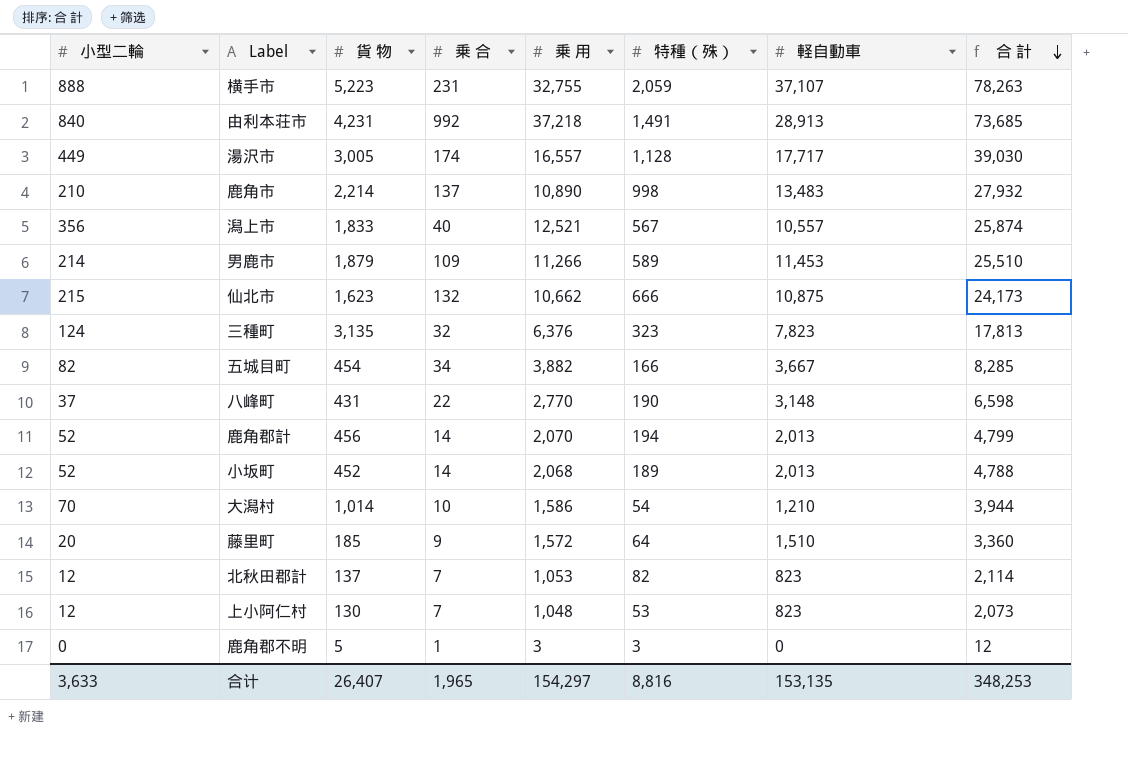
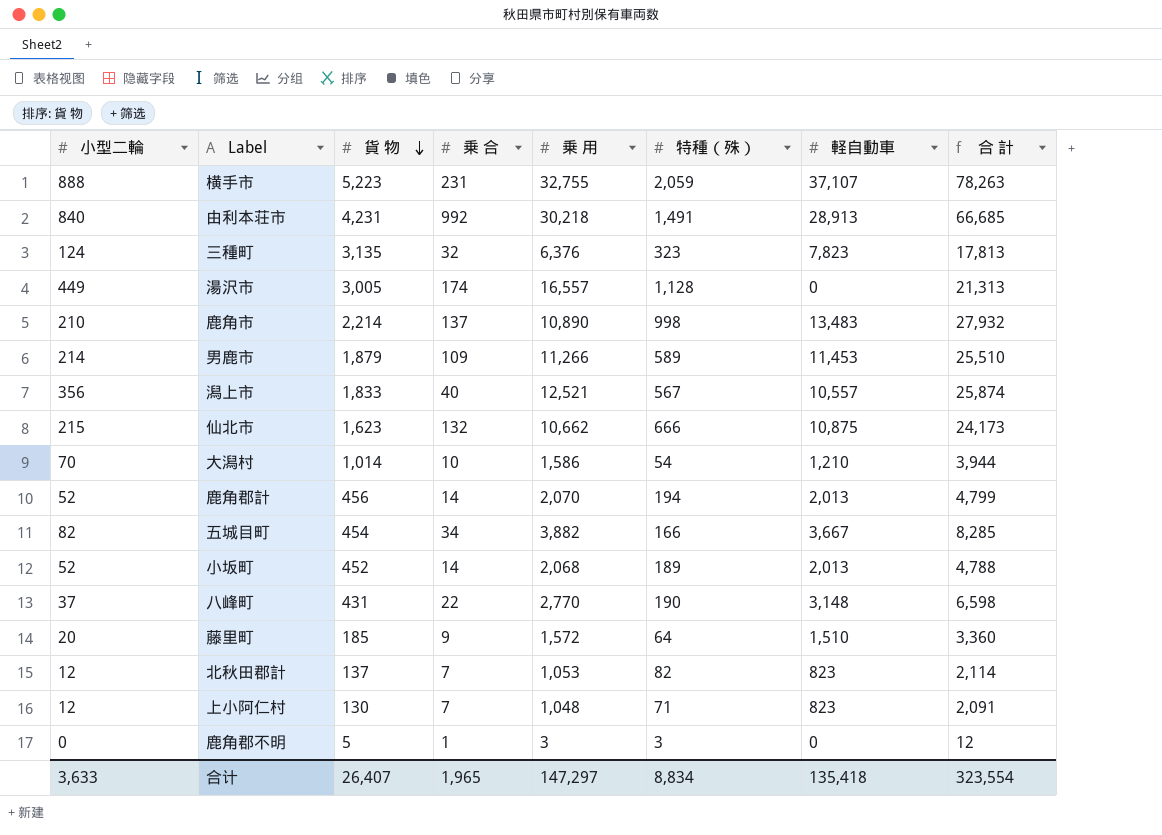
row order: 合 計 descending -> 貨 物 descending
由利本荘市 | 乗 用: 37,218 -> 30,218
由利本荘市 | 合 計: 73,685 -> 66,685
湯沢市 | 軽自動車: 17,717 -> 0
湯沢市 | 合 計: 39,030 -> 21,313
上小阿仁村 | 特種（殊）: 53 -> 71
上小阿仁村 | 合 計: 2,073 -> 2,091
合计 | 乗 用: 154,297 -> 147,297
合计 | 特種（殊）: 8,816 -> 8,834
合计 | 軽自動車: 153,135 -> 135,418
合计 | 合 計: 348,253 -> 323,554

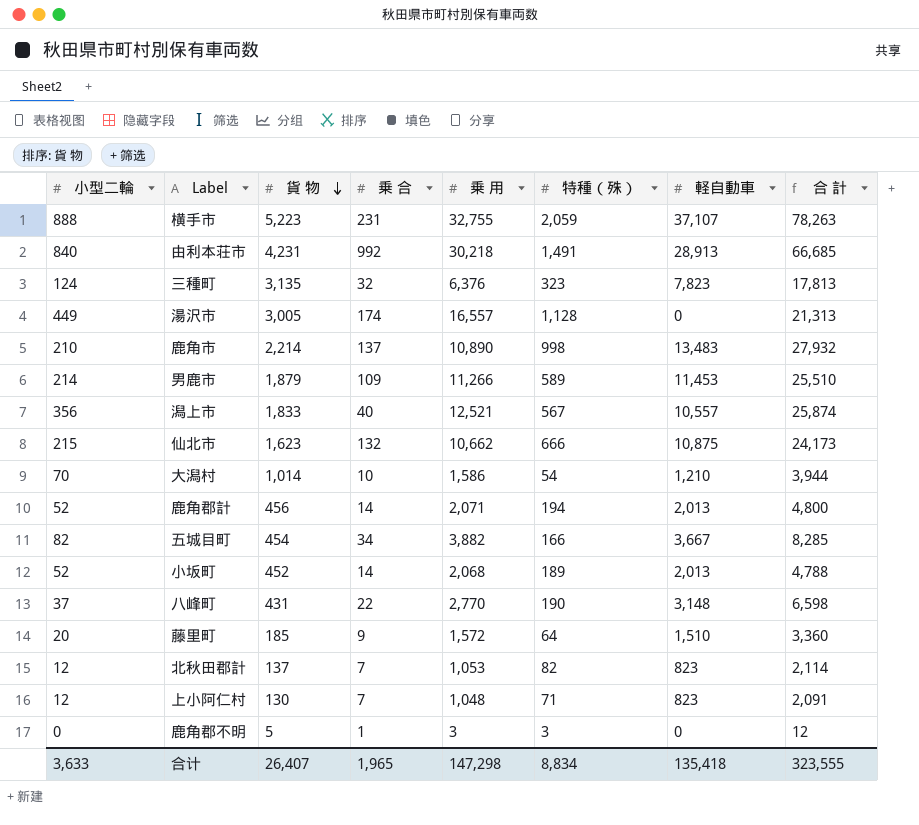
鹿角郡計 | 乗 用: 2,070 -> 2,071
鹿角郡計 | 合 計: 4,799 -> 4,800
合计 | 乗 用: 147,297 -> 147,298
合计 | 合 計: 323,554 -> 323,555

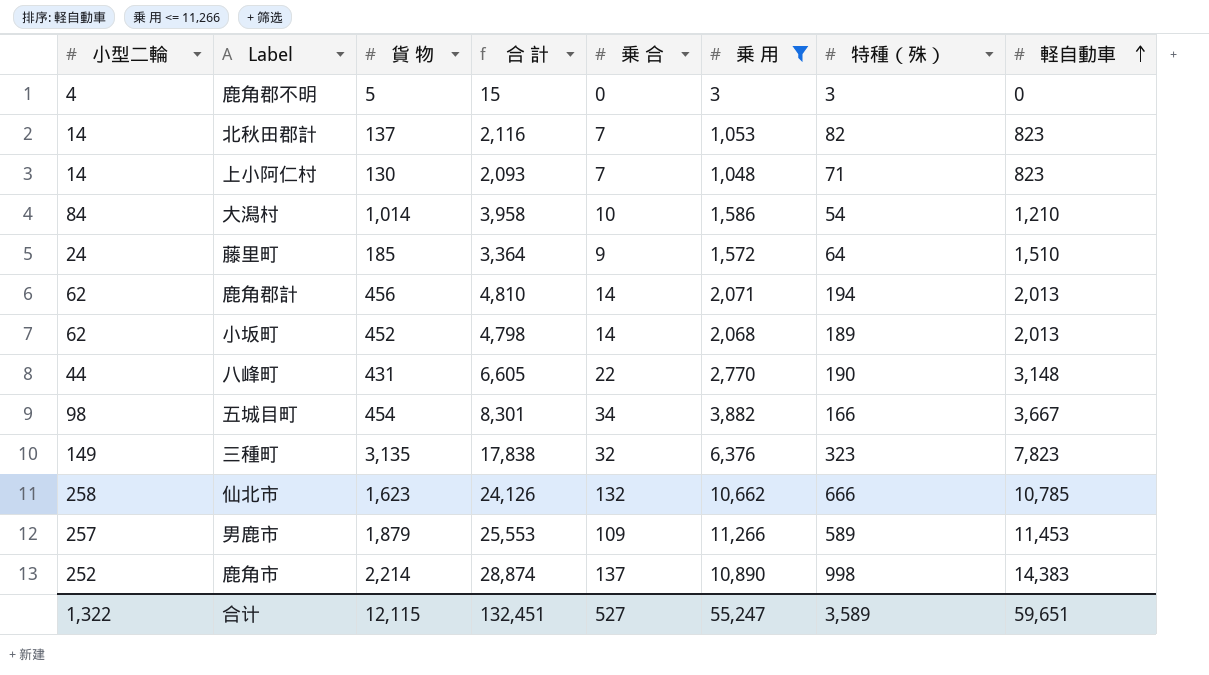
filter: none -> 乗 用 <= 11,266
row order: 貨 物 descending -> 軽自動車 ascending
column 合 計 | position: 8 -> 4
鹿角郡不明 | 小型二輪: 0 -> 4
鹿角郡不明 | 合 計: 12 -> 15
鹿角郡不明 | 乗 合: 1 -> 0
北秋田郡計 | 小型二輪: 12 -> 14
北秋田郡計 | 合 計: 2,114 -> 2,116
上小阿仁村 | 小型二輪: 12 -> 14
上小阿仁村 | 合 計: 2,091 -> 2,093
大潟村 | 小型二輪: 70 -> 84
大潟村 | 合 計: 3,944 -> 3,958
藤里町 | 小型二輪: 20 -> 24
藤里町 | 合 計: 3,360 -> 3,364
鹿角郡計 | 小型二輪: 52 -> 62
鹿角郡計 | 合 計: 4,800 -> 4,810
小坂町 | 小型二輪: 52 -> 62
小坂町 | 合 計: 4,788 -> 4,798
八峰町 | 小型二輪: 37 -> 44
八峰町 | 合 計: 6,598 -> 6,605
五城目町 | 小型二輪: 82 -> 98
五城目町 | 合 計: 8,285 -> 8,301
三種町 | 小型二輪: 124 -> 149
三種町 | 合 計: 17,813 -> 17,838
仙北市 | 小型二輪: 215 -> 258
仙北市 | 合 計: 24,173 -> 24,126
仙北市 | 軽自動車: 10,875 -> 10,785
男鹿市 | 小型二輪: 214 -> 257
男鹿市 | 合 計: 25,510 -> 25,553
鹿角市 | 小型二輪: 210 -> 252
鹿角市 | 合 計: 27,932 -> 28,874
鹿角市 | 軽自動車: 13,483 -> 14,383
合计 | 小型二輪: 3,633 -> 1,322
合计 | 貨 物: 26,407 -> 12,115
合计 | 合 計: 323,555 -> 132,451
合计 | 乗 合: 1,965 -> 527
合计 | 乗 用: 147,298 -> 55,247
合计 | 特種（殊）: 8,834 -> 3,589
合计 | 軽自動車: 135,418 -> 59,651

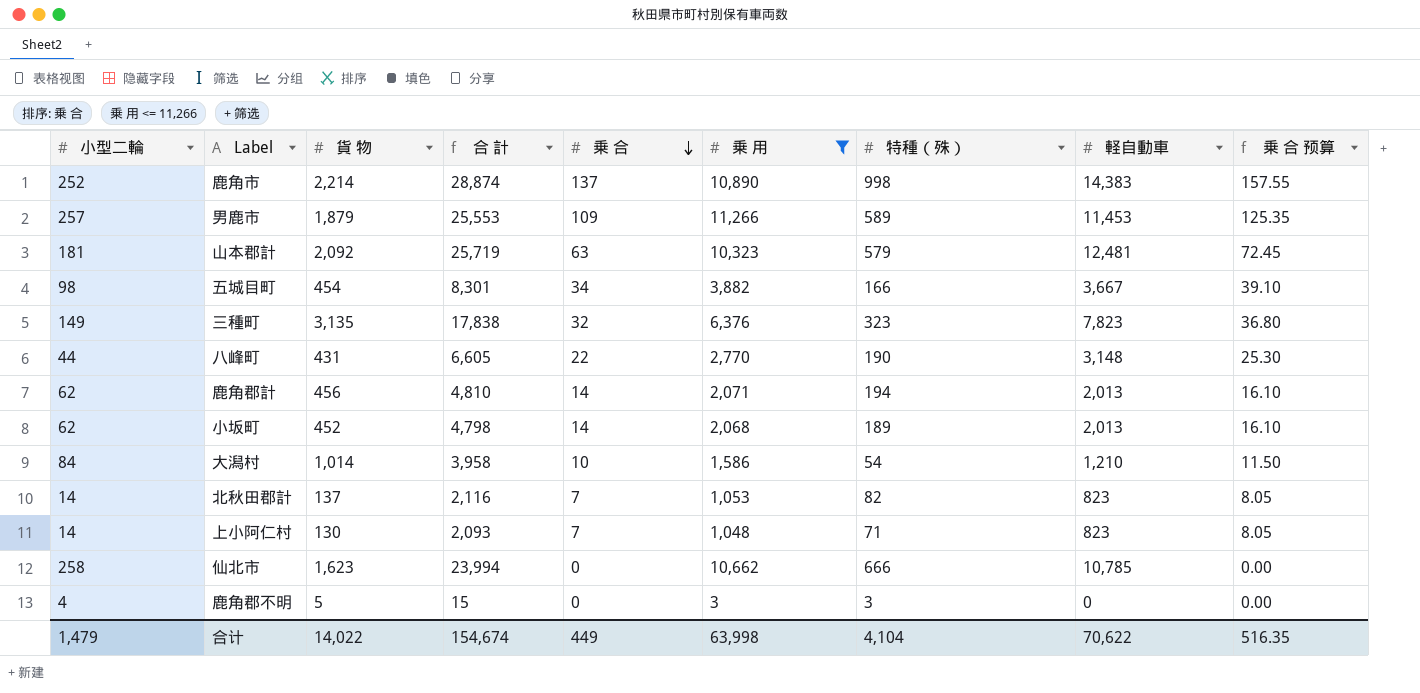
row order: 軽自動車 ascending -> 乗 合 descending
column 乗 合 预算 | formula: none -> [乗 合] * 1.15
row 藤里町: 24 | 185 | 3,364 | 9 | 1,572 | 64 | 1,510 -> none
row 山本郡計: none -> 181 | 2,092 | 25,719 | 63 | 10,323 | 579 | 12,481 | 72.45
仙北市 | 合 計: 24,126 -> 23,994
仙北市 | 乗 合: 132 -> 0
合计 | 小型二輪: 1,322 -> 1,479
合计 | 貨 物: 12,115 -> 14,022
合计 | 合 計: 132,451 -> 154,674
合计 | 乗 合: 527 -> 449
合计 | 乗 用: 55,247 -> 63,998
合计 | 特種（殊）: 3,589 -> 4,104
合计 | 軽自動車: 59,651 -> 70,622

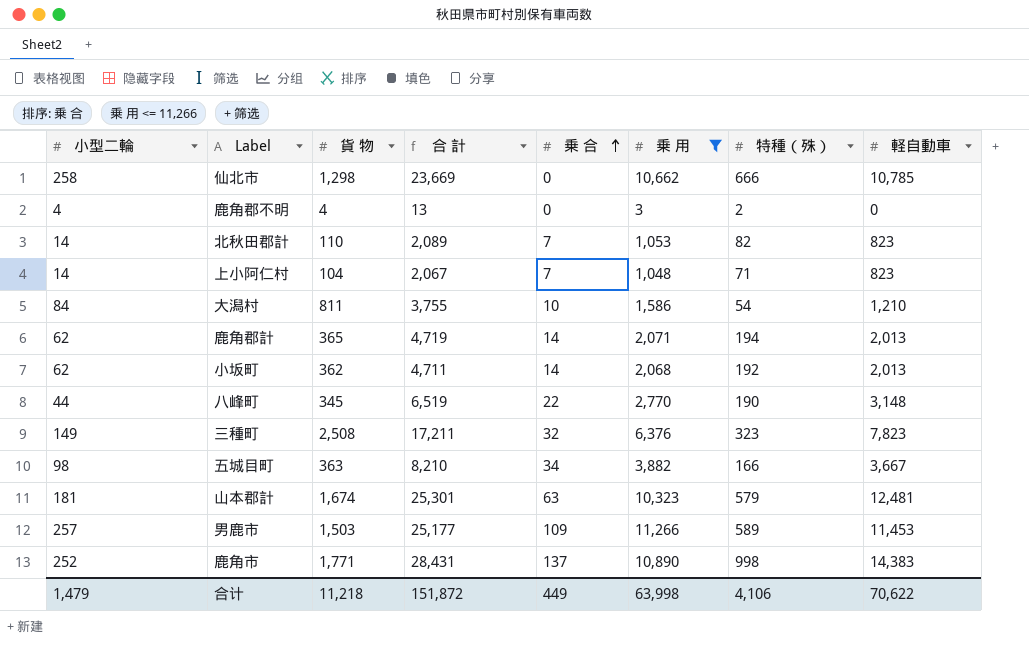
row order: 乗 合 descending -> 乗 合 ascending
column 乗 合 预算 | formula: [乗 合] * 1.15 -> none
仙北市 | 貨 物: 1,623 -> 1,298
仙北市 | 合 計: 23,994 -> 23,669
鹿角郡不明 | 貨 物: 5 -> 4
鹿角郡不明 | 合 計: 15 -> 13
鹿角郡不明 | 特種（殊）: 3 -> 2
北秋田郡計 | 貨 物: 137 -> 110
北秋田郡計 | 合 計: 2,116 -> 2,089
上小阿仁村 | 貨 物: 130 -> 104
上小阿仁村 | 合 計: 2,093 -> 2,067
大潟村 | 貨 物: 1,014 -> 811
大潟村 | 合 計: 3,958 -> 3,755
鹿角郡計 | 貨 物: 456 -> 365
鹿角郡計 | 合 計: 4,810 -> 4,719
小坂町 | 貨 物: 452 -> 362
小坂町 | 合 計: 4,798 -> 4,711
小坂町 | 特種（殊）: 189 -> 192
八峰町 | 貨 物: 431 -> 345
八峰町 | 合 計: 6,605 -> 6,519
三種町 | 貨 物: 3,135 -> 2,508
三種町 | 合 計: 17,838 -> 17,211
五城目町 | 貨 物: 454 -> 363
五城目町 | 合 計: 8,301 -> 8,210
山本郡計 | 貨 物: 2,092 -> 1,674
山本郡計 | 合 計: 25,719 -> 25,301
男鹿市 | 貨 物: 1,879 -> 1,503
男鹿市 | 合 計: 25,553 -> 25,177
鹿角市 | 貨 物: 2,214 -> 1,771
鹿角市 | 合 計: 28,874 -> 28,431
合计 | 貨 物: 14,022 -> 11,218
合计 | 合 計: 154,674 -> 151,872
合计 | 特種（殊）: 4,104 -> 4,106

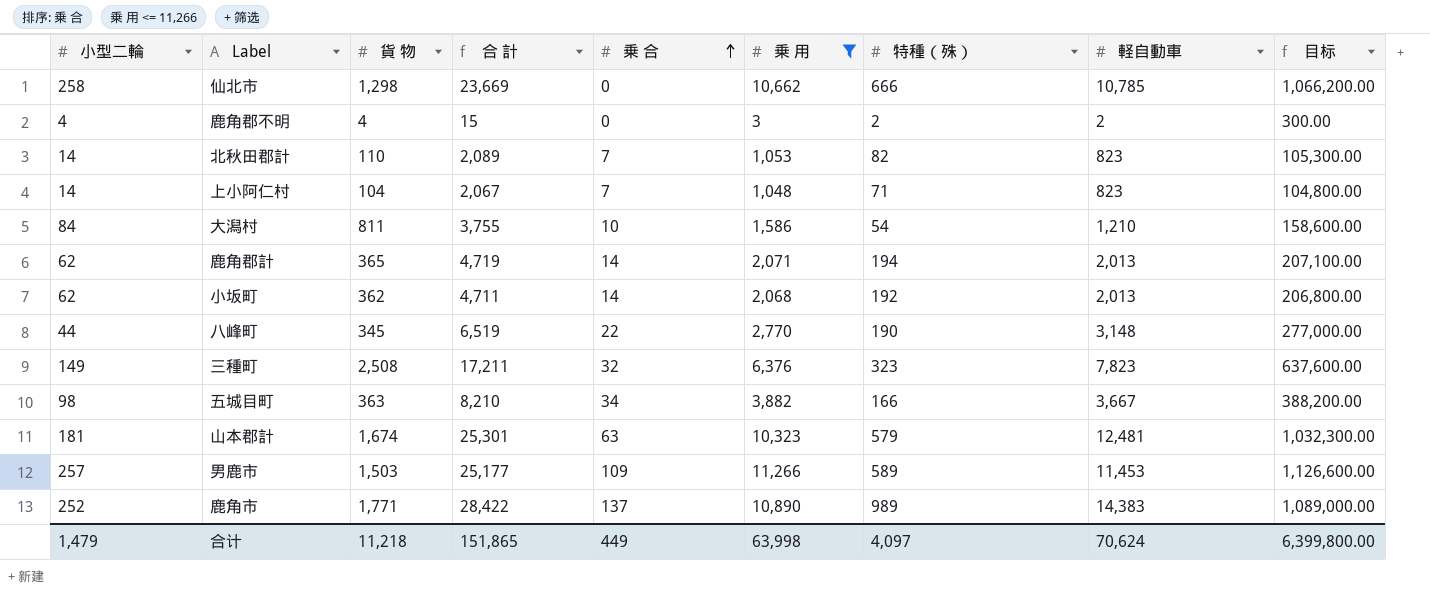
column 目标 | formula: none -> [乗 用] * 100
鹿角郡不明 | 合 計: 13 -> 15
鹿角郡不明 | 軽自動車: 0 -> 2
鹿角市 | 合 計: 28,431 -> 28,422
鹿角市 | 特種（殊）: 998 -> 989
合计 | 合 計: 151,872 -> 151,865
合计 | 特種（殊）: 4,106 -> 4,097
合计 | 軽自動車: 70,622 -> 70,624

